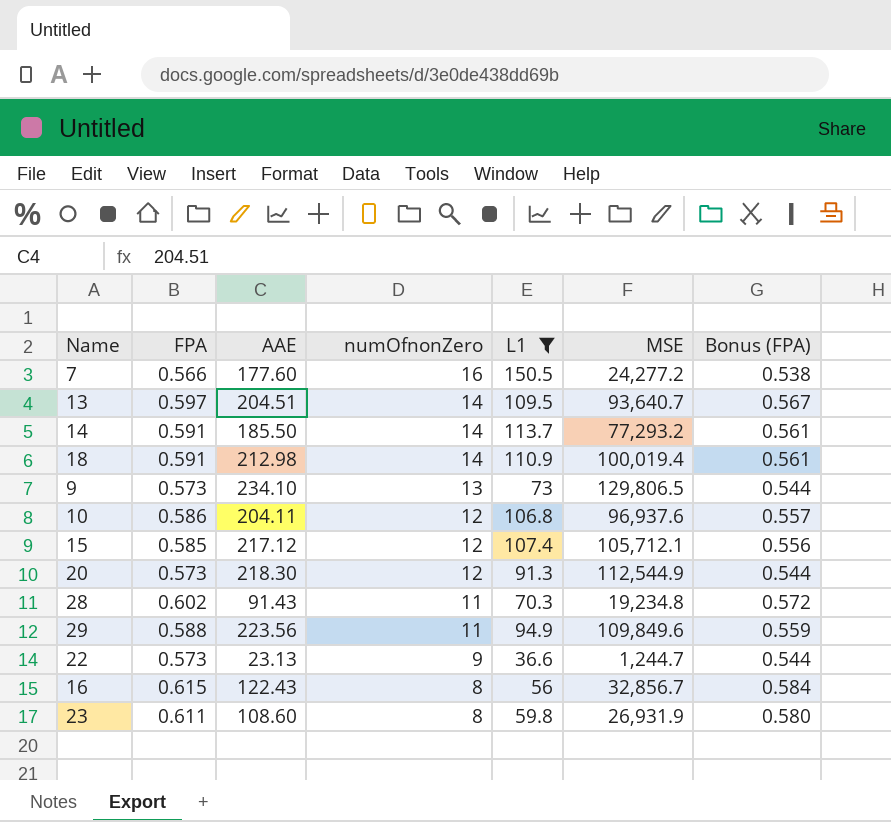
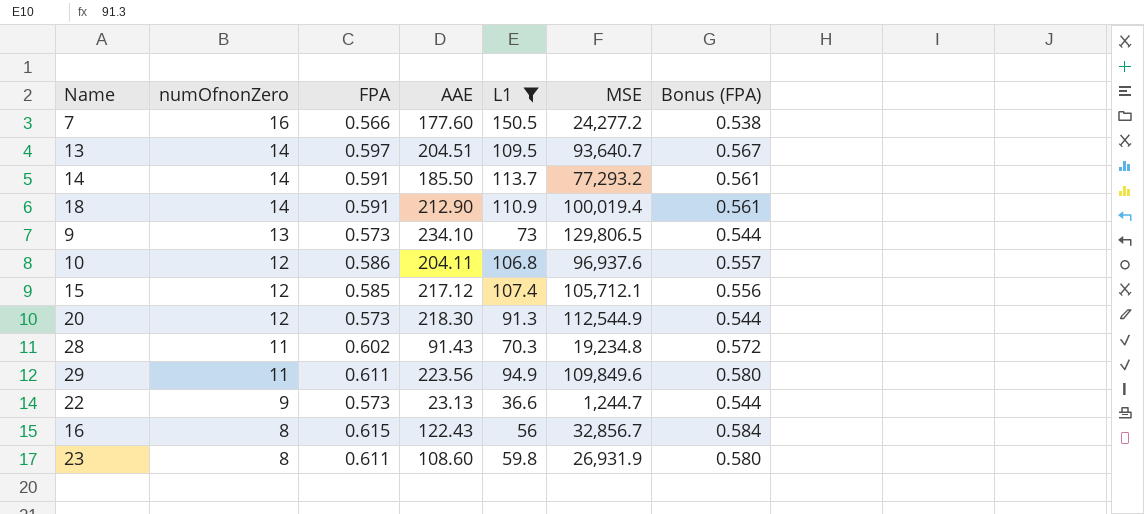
column numOfnonZero | position: 4 -> 2
18 | AAE: 212.98 -> 212.90
29 | FPA: 0.588 -> 0.611
29 | Bonus (FPA): 0.559 -> 0.580

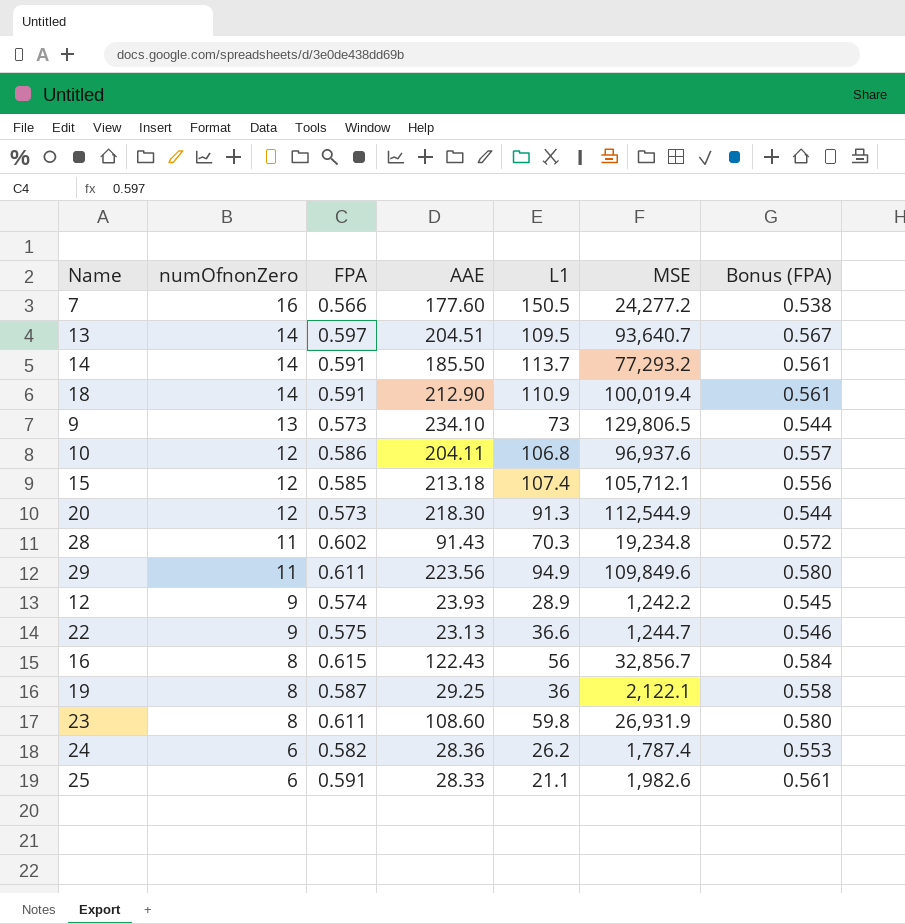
filter: L1 >= 36.6 -> none
15 | AAE: 217.12 -> 213.18
22 | FPA: 0.573 -> 0.575
22 | Bonus (FPA): 0.544 -> 0.546

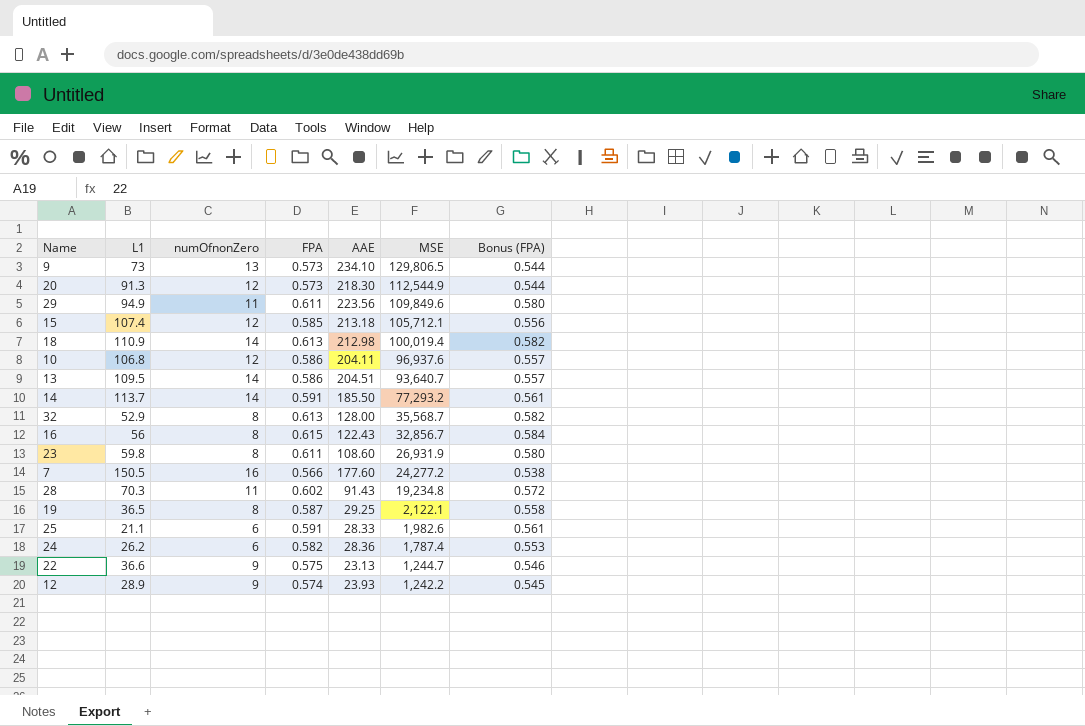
row order: numOfnonZero descending -> MSE descending
column L1 | position: 5 -> 2
18 | FPA: 0.591 -> 0.613
18 | AAE: 212.90 -> 212.98
18 | Bonus (FPA): 0.561 -> 0.582
13 | FPA: 0.597 -> 0.586
13 | Bonus (FPA): 0.567 -> 0.557
row 32: none -> 52.9 | 8 | 0.613 | 128.00 | 35,568.7 | 0.582
19 | L1: 36 -> 36.5

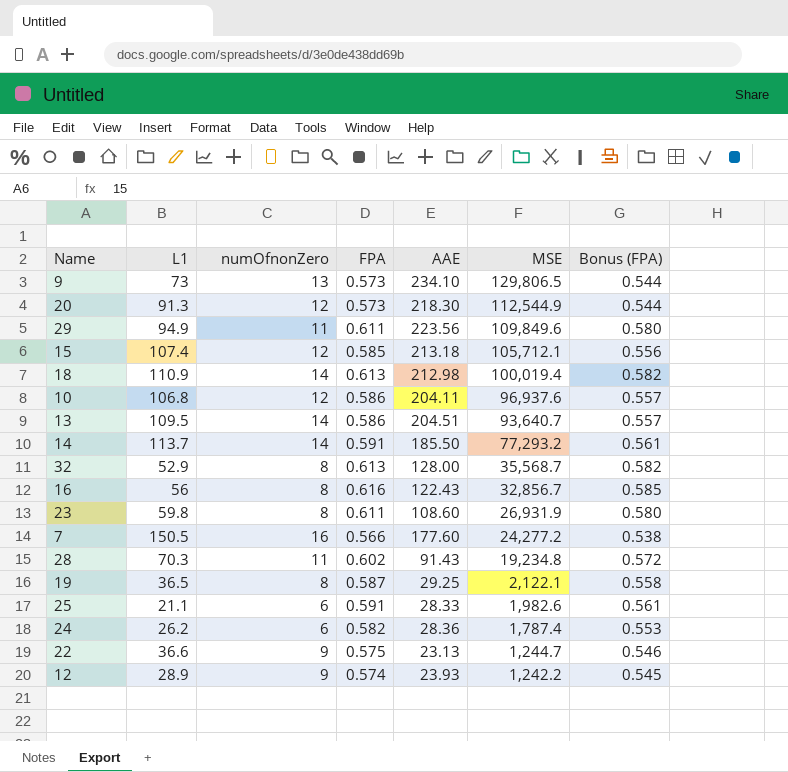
16 | FPA: 0.615 -> 0.616
16 | Bonus (FPA): 0.584 -> 0.585

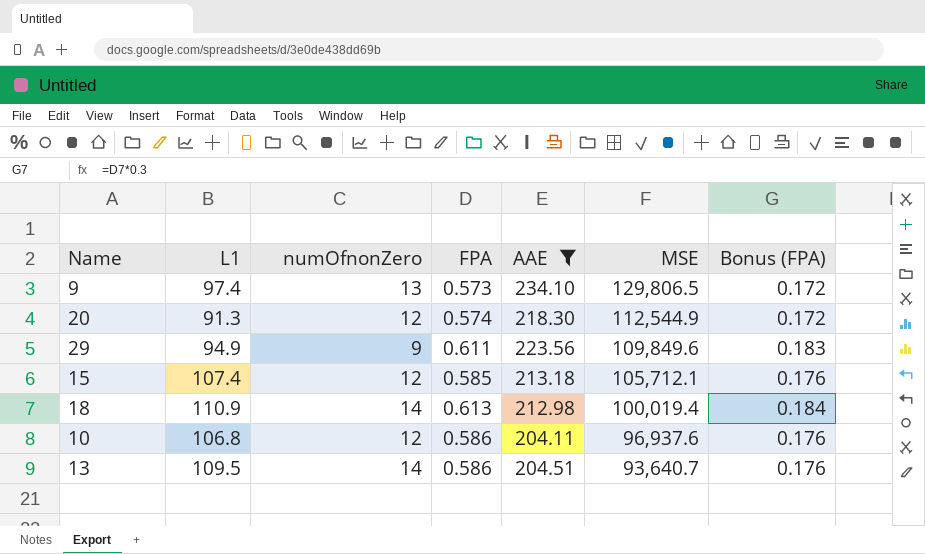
filter: none -> AAE >= 204.11
column Bonus (FPA) | formula: [FPA] * 0.95 -> [FPA] * 0.3
9 | L1: 73 -> 97.4
20 | FPA: 0.573 -> 0.574
29 | numOfnonZero: 11 -> 9

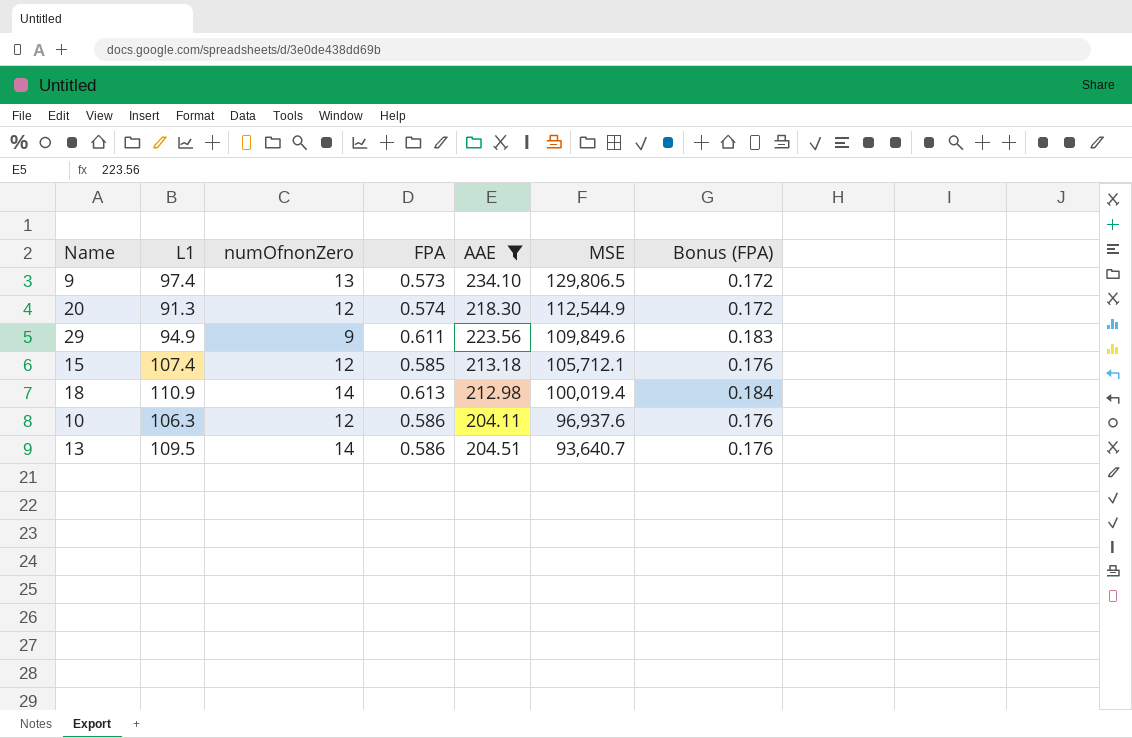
10 | L1: 106.8 -> 106.3

